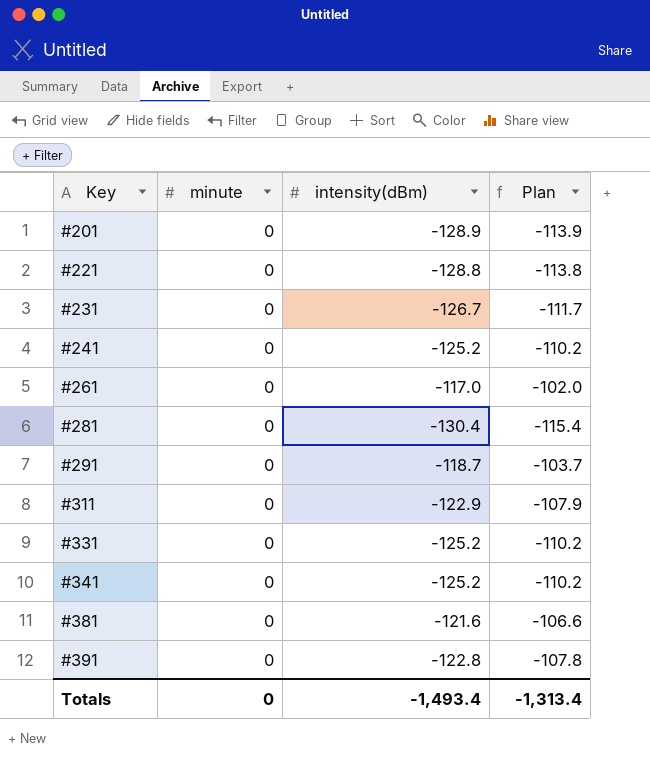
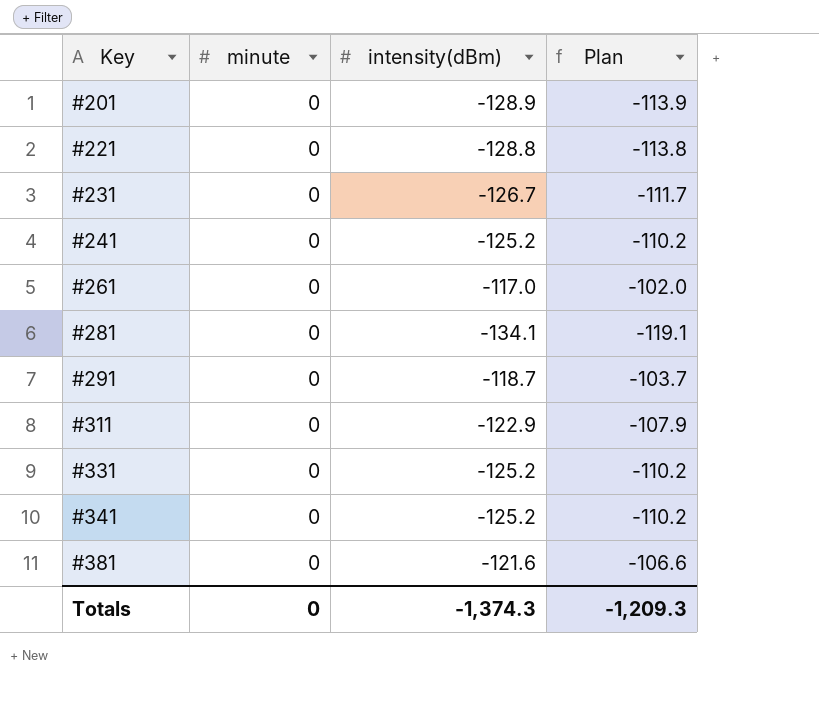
row #391: 0 | -122.8 | -107.8 -> none
#281 | intensity(dBm): -130.4 -> -134.1
#281 | Plan: -115.4 -> -119.1
Totals | intensity(dBm): -1,493.4 -> -1,374.3
Totals | Plan: -1,313.4 -> -1,209.3

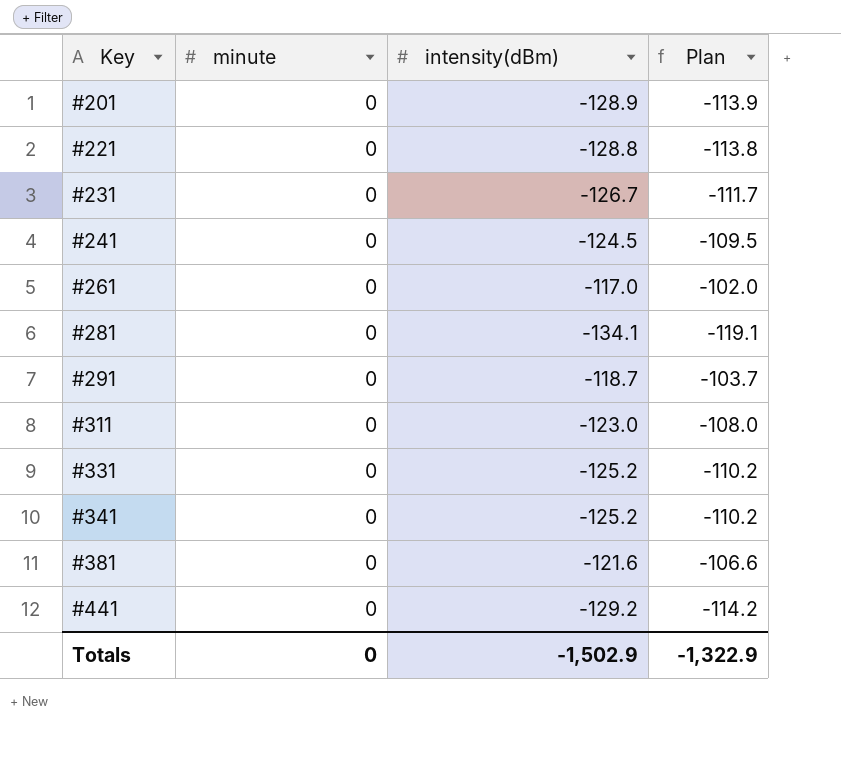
#241 | intensity(dBm): -125.2 -> -124.5
#241 | Plan: -110.2 -> -109.5
#311 | intensity(dBm): -122.9 -> -123.0
#311 | Plan: -107.9 -> -108.0
row #441: none -> 0 | -129.2 | -114.2
Totals | intensity(dBm): -1,374.3 -> -1,502.9
Totals | Plan: -1,209.3 -> -1,322.9

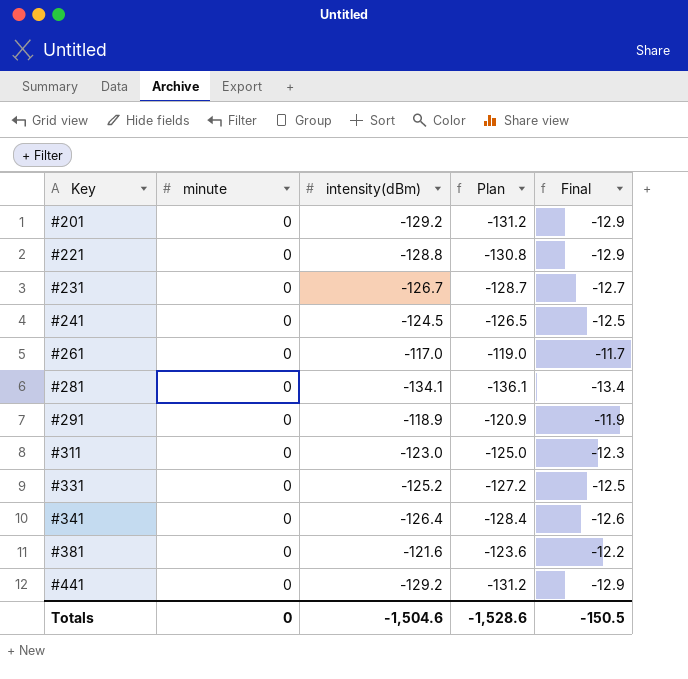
column Plan | formula: [intensity(dBm)] + 15 -> [intensity(dBm)] - 2
column Final | formula: none -> [intensity(dBm)] * 0.1
#201 | intensity(dBm): -128.9 -> -129.2
#291 | intensity(dBm): -118.7 -> -118.9
#341 | intensity(dBm): -125.2 -> -126.4
Totals | intensity(dBm): -1,502.9 -> -1,504.6
Totals | Plan: -1,322.9 -> -1,528.6

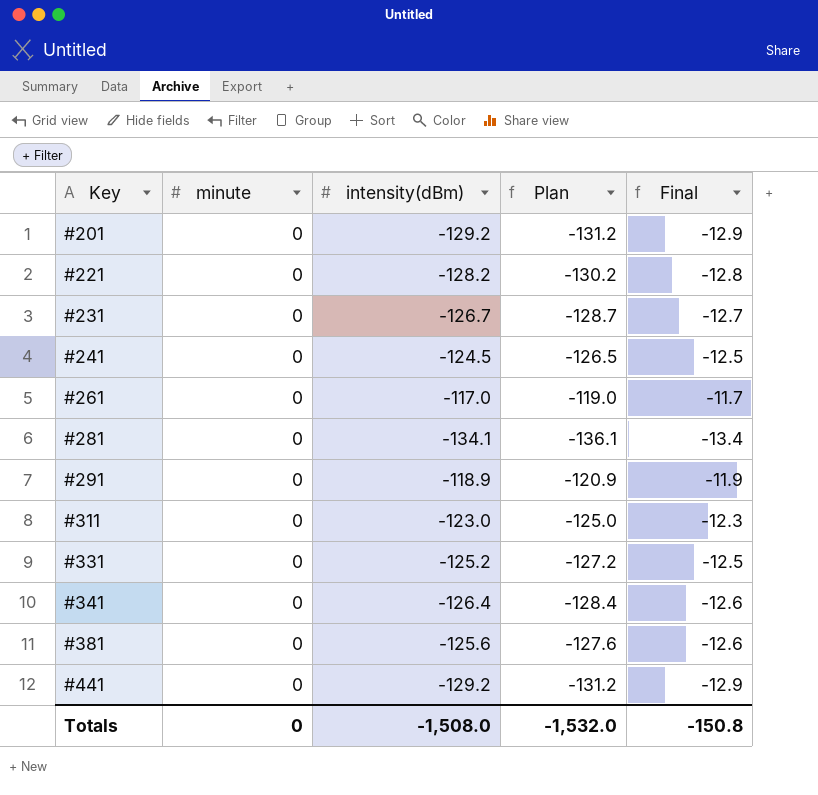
#221 | intensity(dBm): -128.8 -> -128.2
#221 | Plan: -130.8 -> -130.2
#221 | Final: -12.9 -> -12.8
#381 | intensity(dBm): -121.6 -> -125.6
#381 | Plan: -123.6 -> -127.6
#381 | Final: -12.2 -> -12.6
Totals | intensity(dBm): -1,504.6 -> -1,508.0
Totals | Plan: -1,528.6 -> -1,532.0
Totals | Final: -150.5 -> -150.8

